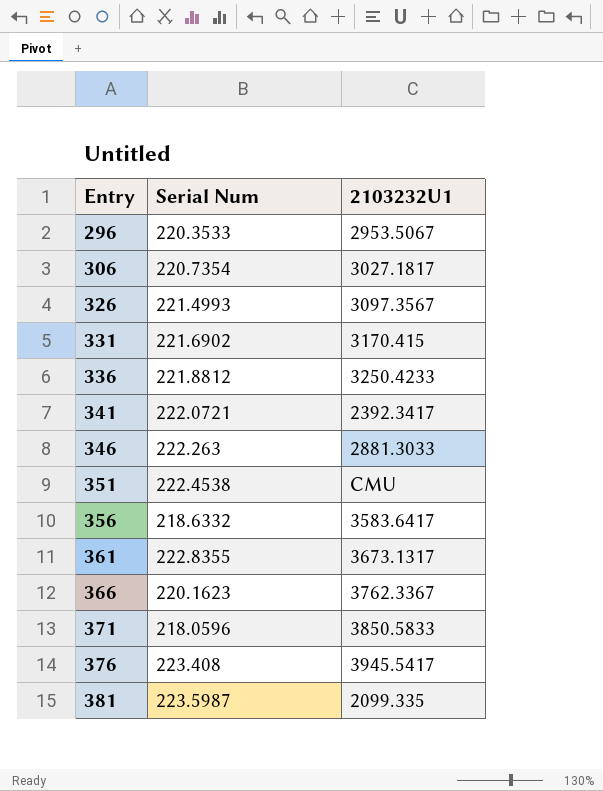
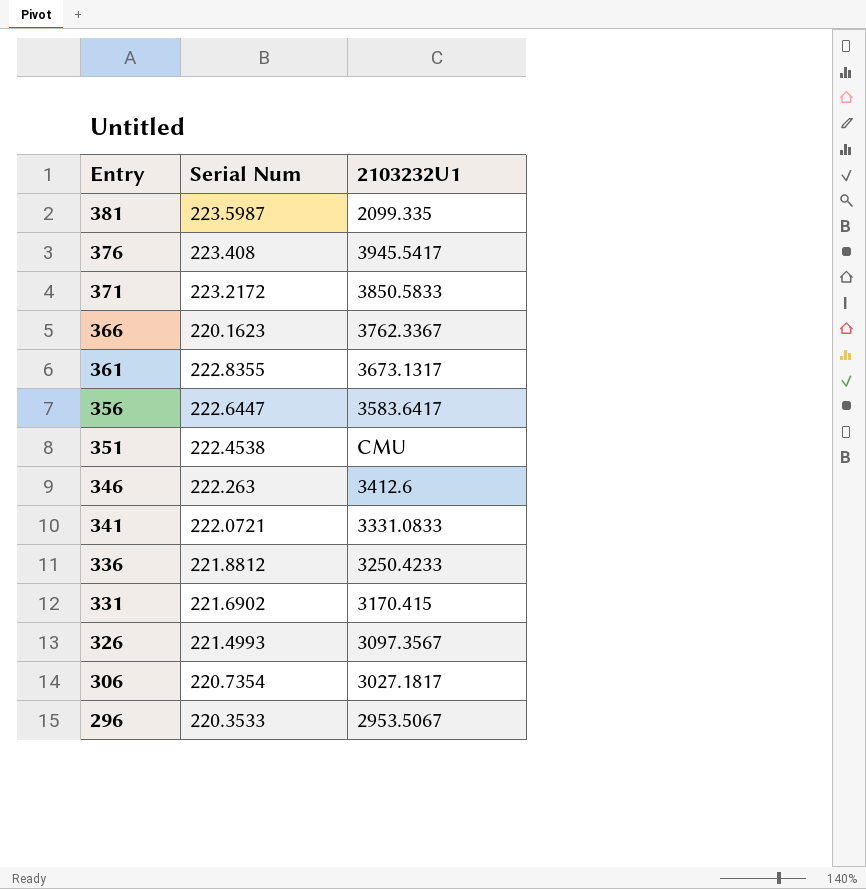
row order: Entry ascending -> Entry descending
371 | Serial Num: 218.0596 -> 223.2172
356 | Serial Num: 218.6332 -> 222.6447
346 | 2103232U1: 2881.3033 -> 3412.6
341 | 2103232U1: 2392.3417 -> 3331.0833

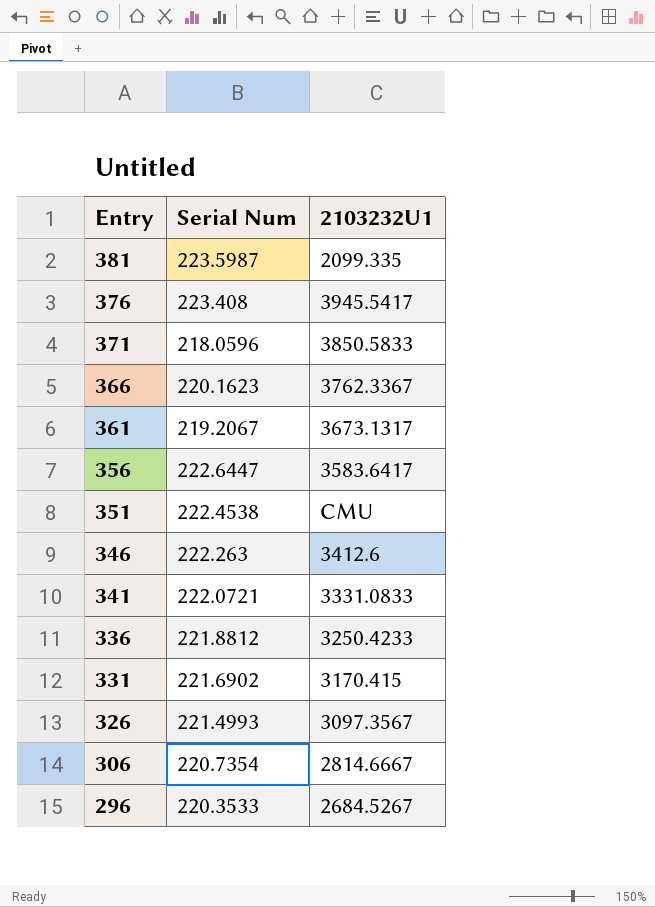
371 | Serial Num: 223.2172 -> 218.0596
361 | Serial Num: 222.8355 -> 219.2067
306 | 2103232U1: 3027.1817 -> 2814.6667
296 | 2103232U1: 2953.5067 -> 2684.5267

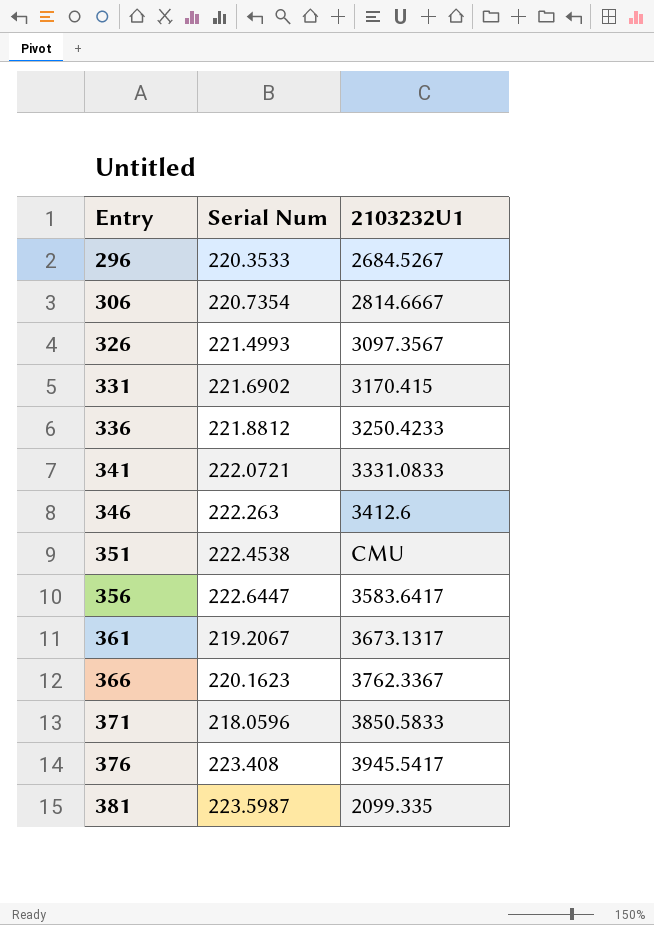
row order: Entry descending -> Entry ascending

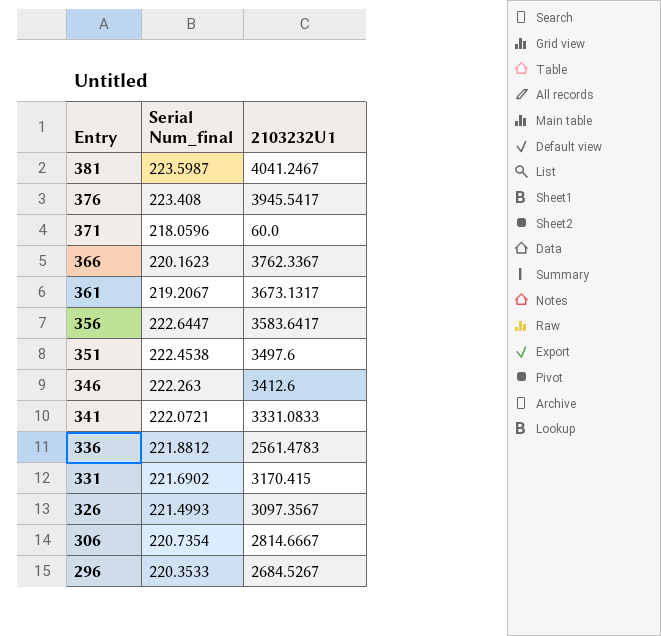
row order: Entry ascending -> Entry descending
column name: Serial Num -> Serial Num_final
381 | 2103232U1: 2099.335 -> 4041.2467
371 | 2103232U1: 3850.5833 -> 60.0
351 | 2103232U1: CMU -> 3497.6
336 | 2103232U1: 3250.4233 -> 2561.4783

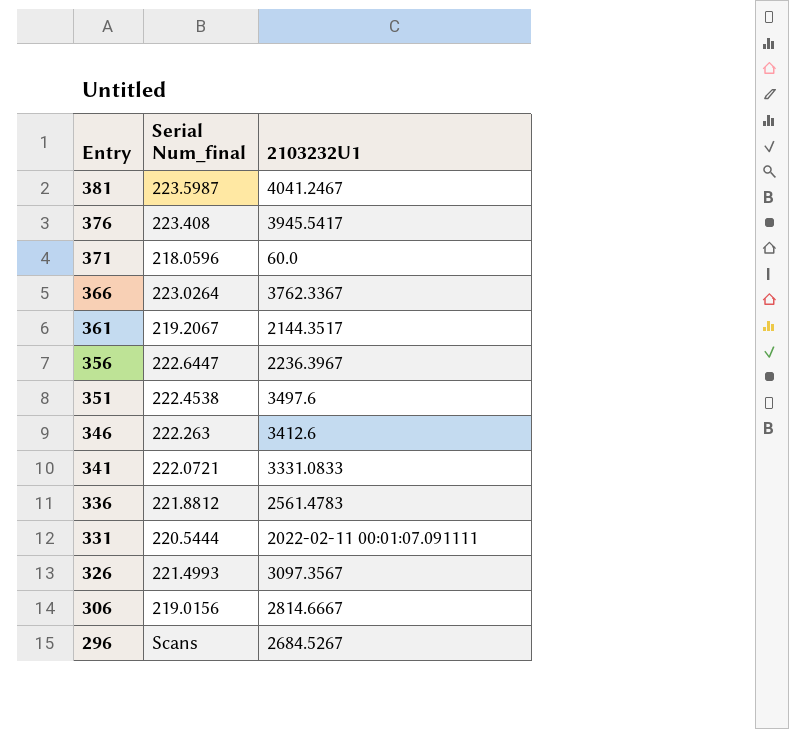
366 | Serial Num_final: 220.1623 -> 223.0264
361 | 2103232U1: 3673.1317 -> 2144.3517
356 | 2103232U1: 3583.6417 -> 2236.3967
331 | Serial Num_final: 221.6902 -> 220.5444
331 | 2103232U1: 3170.415 -> 2022-02-11 00:01:07.091111
306 | Serial Num_final: 220.7354 -> 219.0156
296 | Serial Num_final: 220.3533 -> Scans

